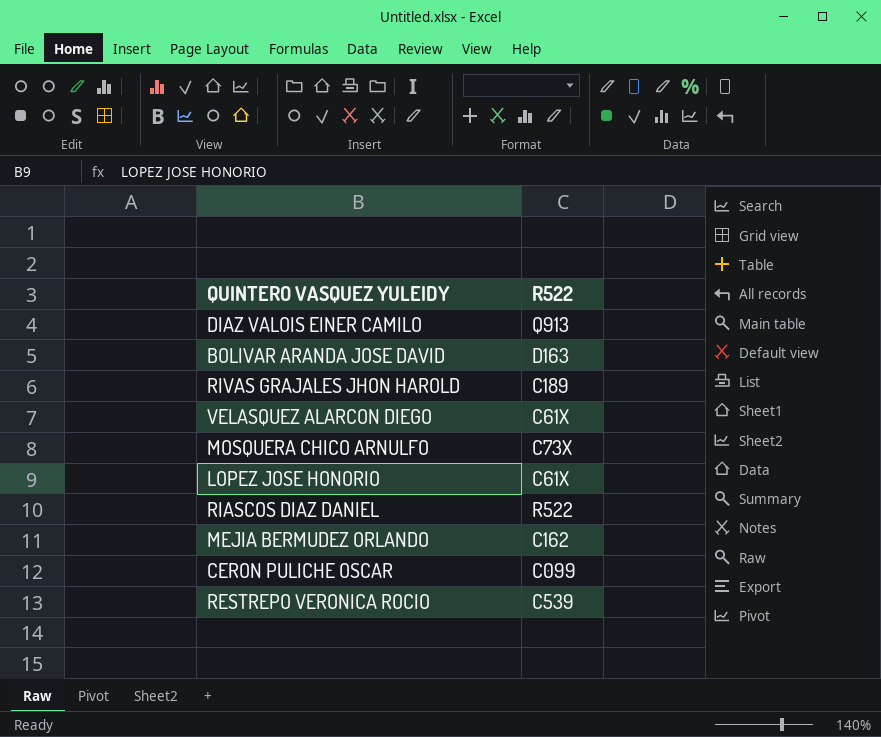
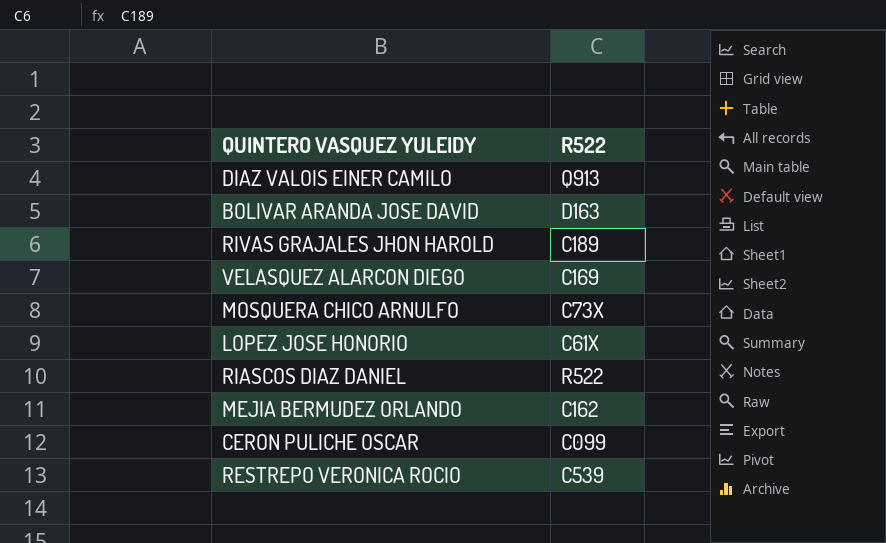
VELASQUEZ ALARCON DIEGO | R522: C61X -> C169

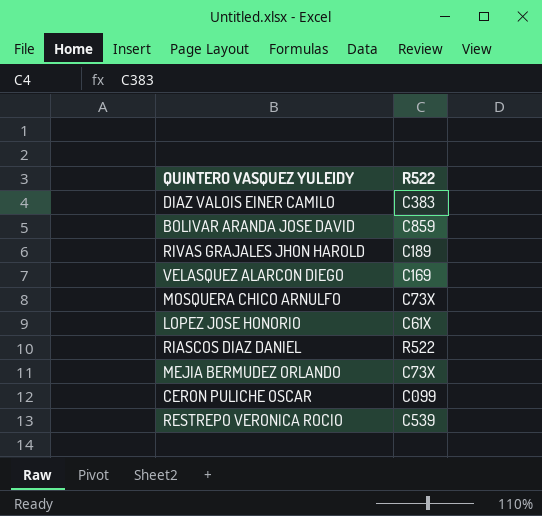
DIAZ VALOIS EINER CAMILO | R522: Q913 -> C383
BOLIVAR ARANDA JOSE DAVID | R522: D163 -> C859
MEJIA BERMUDEZ ORLANDO | R522: C162 -> C73X

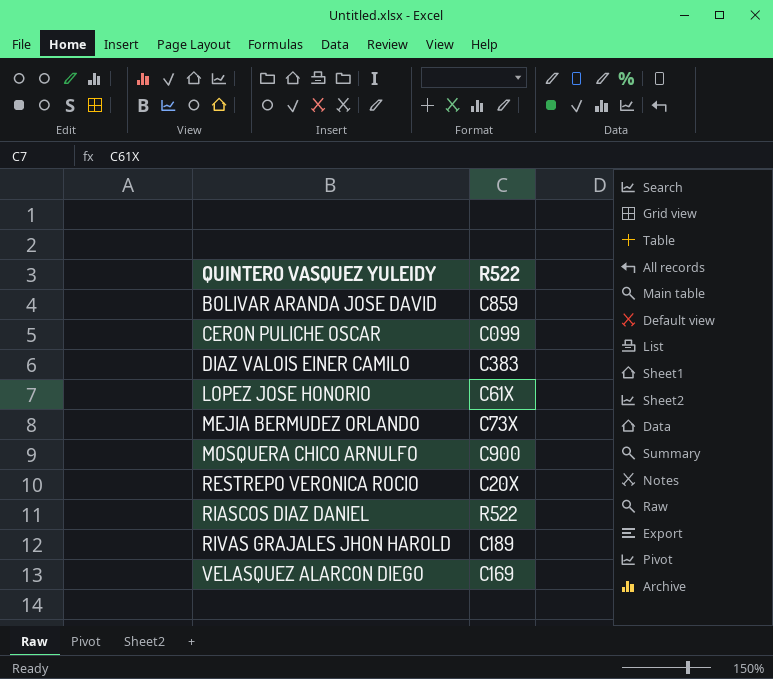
row order: none -> QUINTERO VASQUEZ YULEIDY ascending
MOSQUERA CHICO ARNULFO | R522: C73X -> C900
RESTREPO VERONICA ROCIO | R522: C539 -> C20X

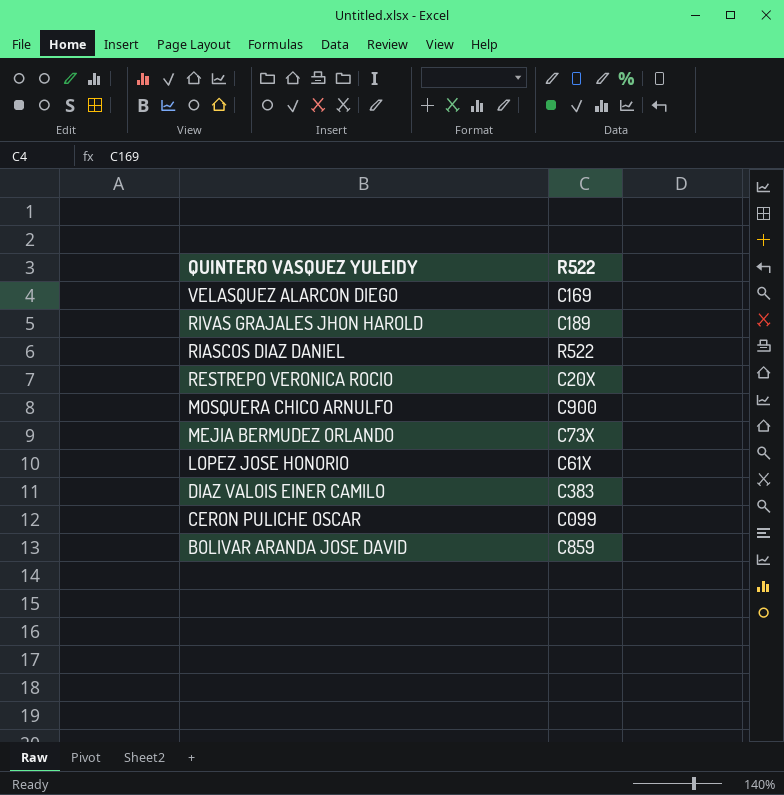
row order: QUINTERO VASQUEZ YULEIDY ascending -> QUINTERO VASQUEZ YULEIDY descending

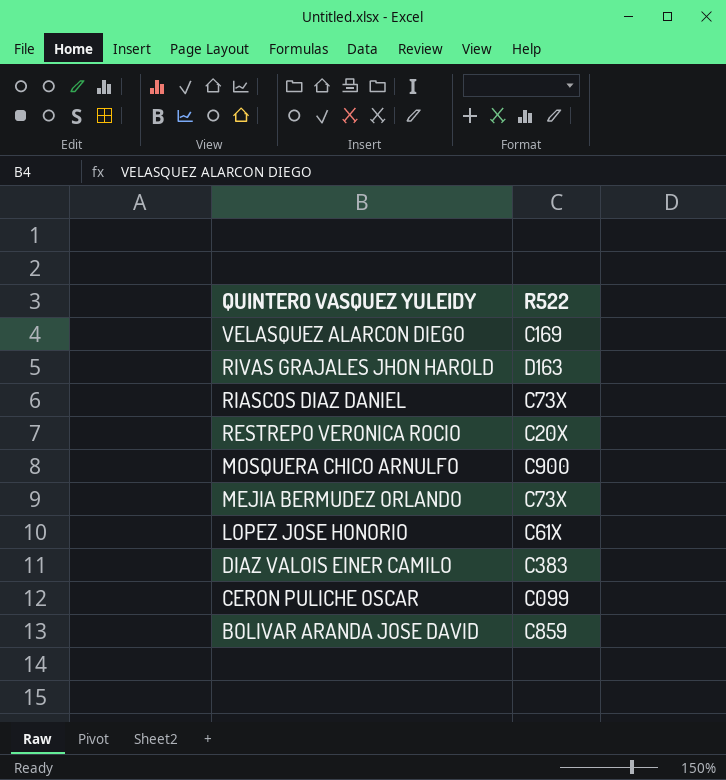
RIVAS GRAJALES JHON HAROLD | R522: C189 -> D163
RIASCOS DIAZ DANIEL | R522: R522 -> C73X

